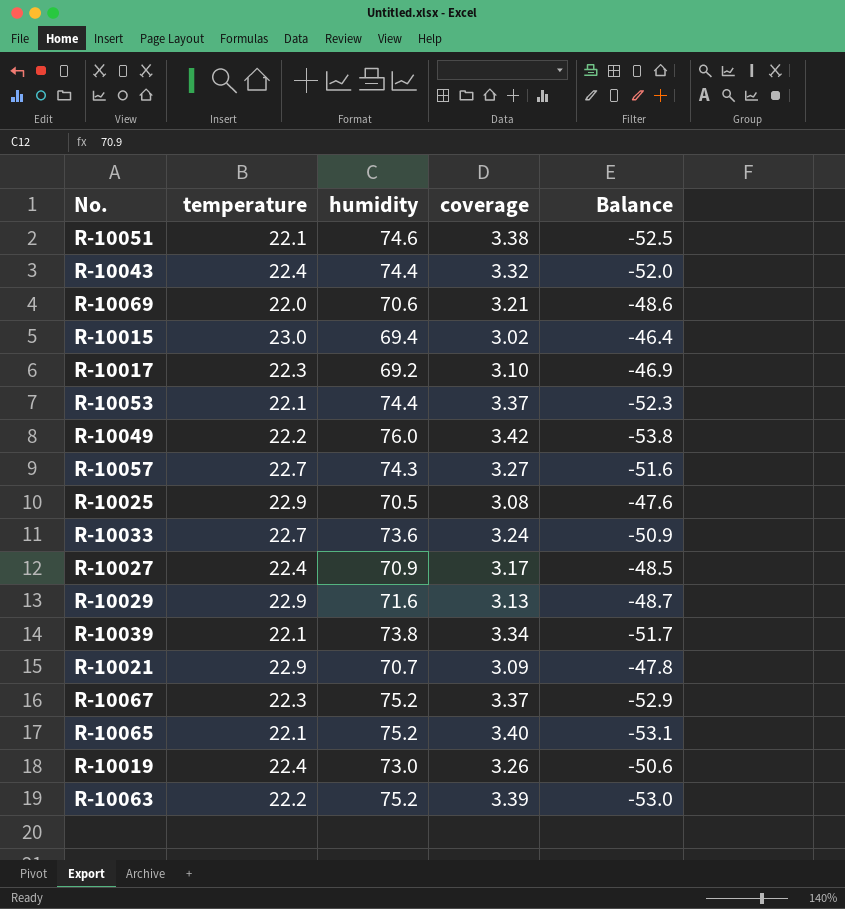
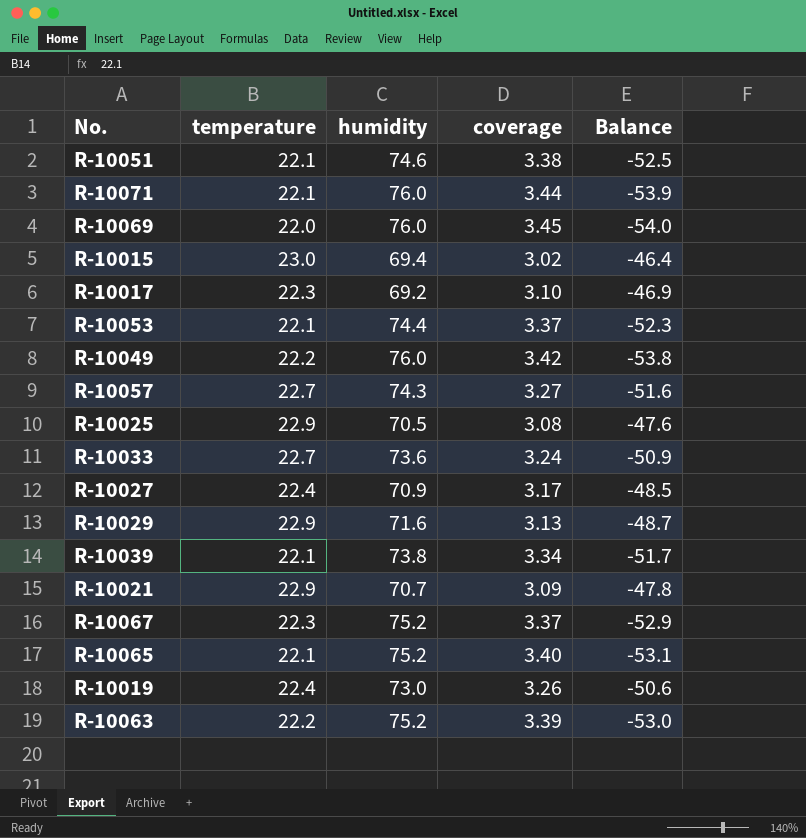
row R-10043: 22.4 | 74.4 | 3.32 | -52.0 -> none
row R-10071: none -> 22.1 | 76.0 | 3.44 | -53.9
R-10069 | humidity: 70.6 -> 76.0
R-10069 | coverage: 3.21 -> 3.45
R-10069 | Balance: -48.6 -> -54.0

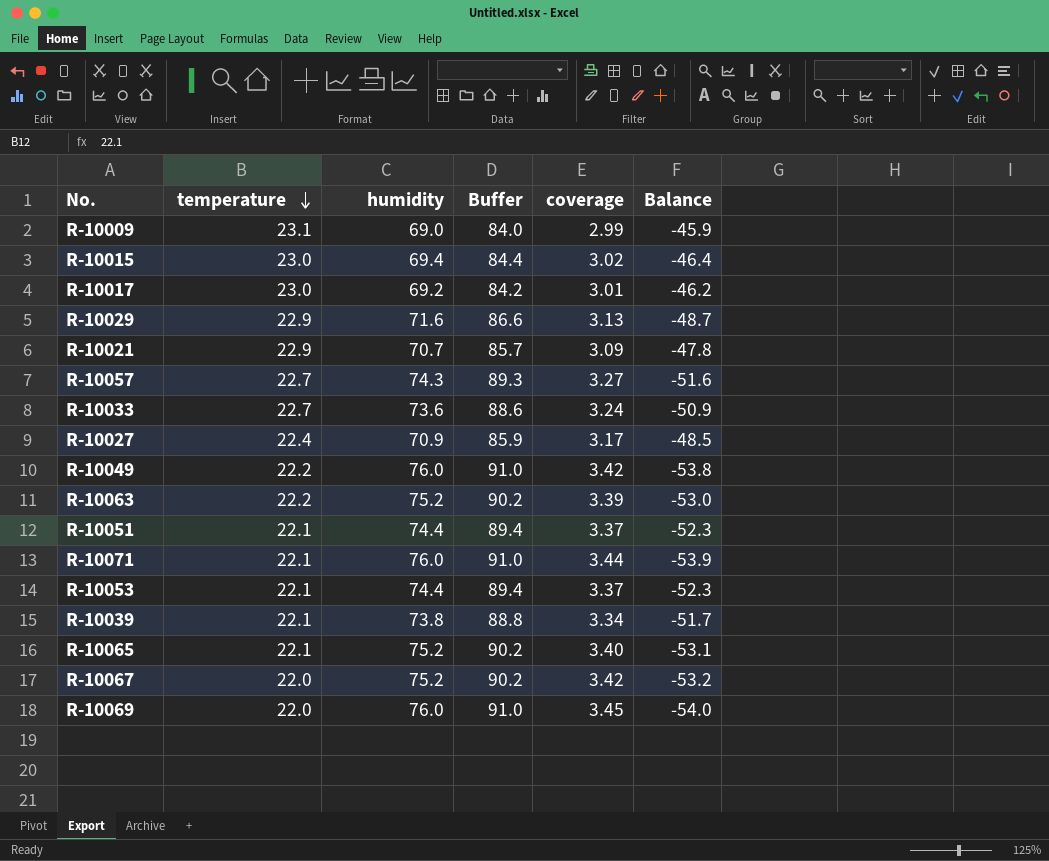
row order: none -> temperature descending
column Buffer | formula: none -> [humidity] + 15
row R-10025: 22.9 | 70.5 | 3.08 | -47.6 -> none
row R-10019: 22.4 | 73.0 | 3.26 | -50.6 -> none
row R-10009: none -> 23.1 | 69.0 | 84.0 | 2.99 | -45.9
R-10017 | temperature: 22.3 -> 23.0
R-10017 | coverage: 3.10 -> 3.01
R-10017 | Balance: -46.9 -> -46.2
R-10051 | humidity: 74.6 -> 74.4
R-10051 | coverage: 3.38 -> 3.37
R-10051 | Balance: -52.5 -> -52.3
R-10067 | temperature: 22.3 -> 22.0
R-10067 | coverage: 3.37 -> 3.42
R-10067 | Balance: -52.9 -> -53.2

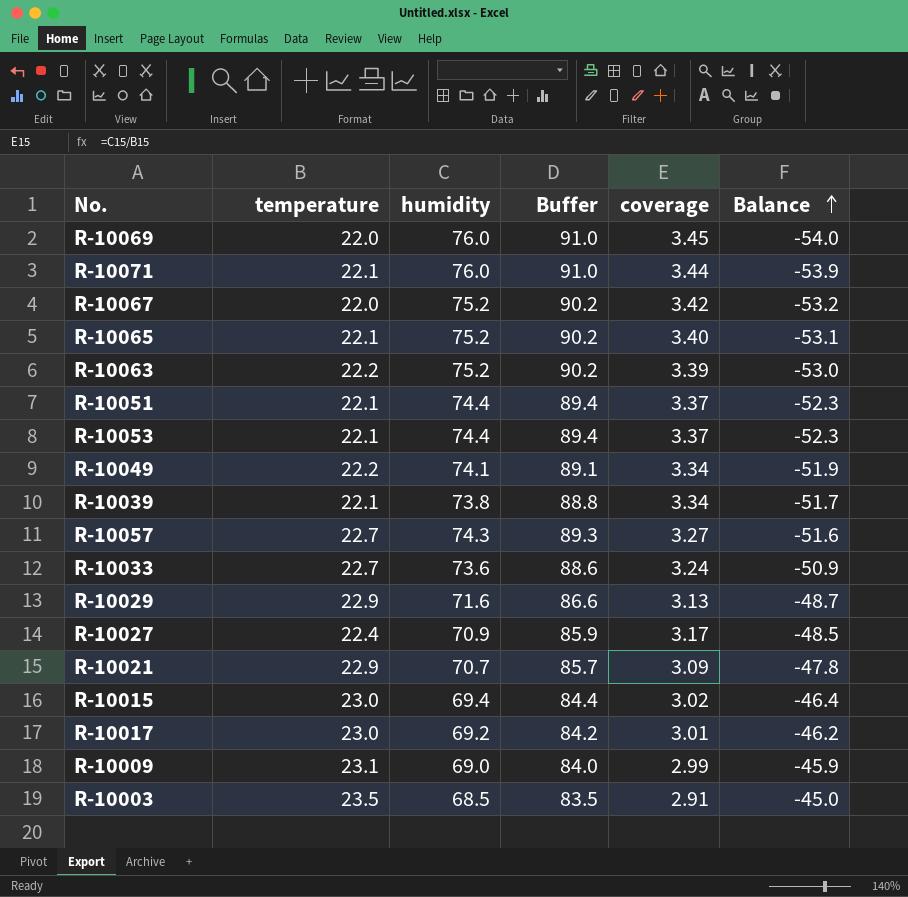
row order: temperature descending -> Balance ascending
R-10049 | humidity: 76.0 -> 74.1
R-10049 | Buffer: 91.0 -> 89.1
R-10049 | coverage: 3.42 -> 3.34
R-10049 | Balance: -53.8 -> -51.9
row R-10003: none -> 23.5 | 68.5 | 83.5 | 2.91 | -45.0

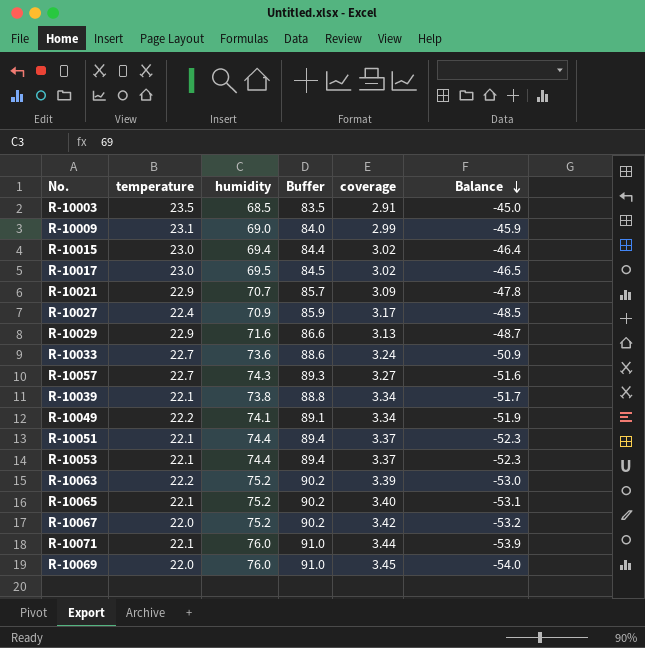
row order: Balance ascending -> Balance descending
R-10017 | humidity: 69.2 -> 69.5
R-10017 | Buffer: 84.2 -> 84.5
R-10017 | coverage: 3.01 -> 3.02
R-10017 | Balance: -46.2 -> -46.5

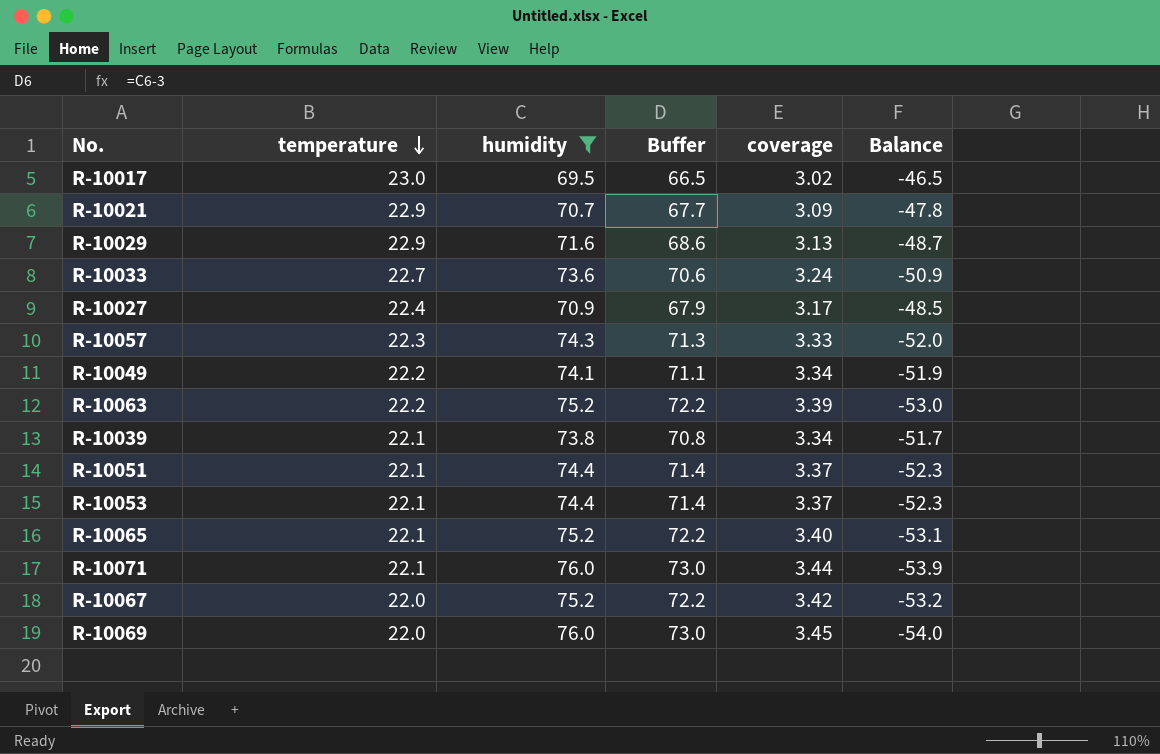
filter: none -> humidity >= 69.5
row order: Balance descending -> temperature descending
column Buffer | formula: [humidity] + 15 -> [humidity] - 3
R-10057 | temperature: 22.7 -> 22.3
R-10057 | coverage: 3.27 -> 3.33
R-10057 | Balance: -51.6 -> -52.0

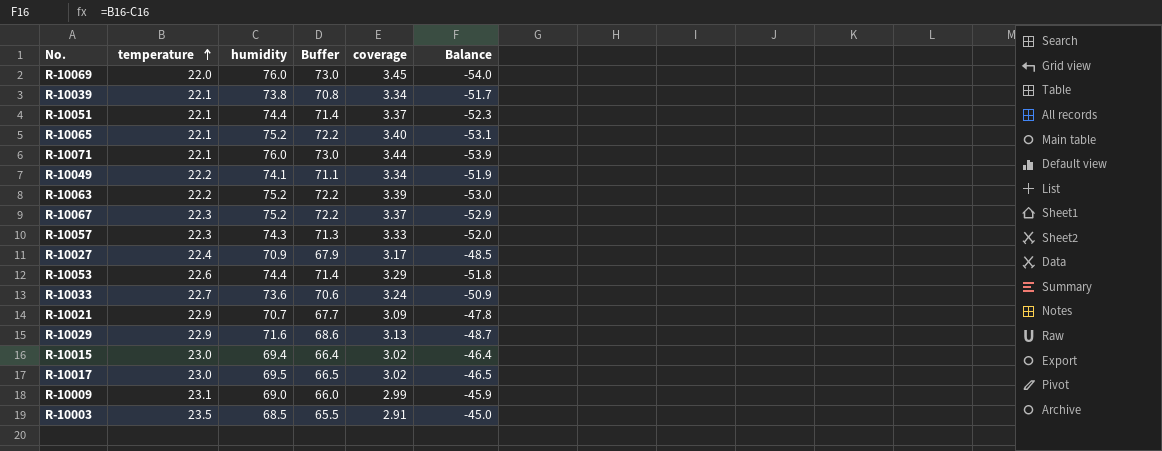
filter: humidity >= 69.5 -> none
row order: temperature descending -> temperature ascending
R-10067 | temperature: 22.0 -> 22.3
R-10067 | coverage: 3.42 -> 3.37
R-10067 | Balance: -53.2 -> -52.9
R-10053 | temperature: 22.1 -> 22.6
R-10053 | coverage: 3.37 -> 3.29
R-10053 | Balance: -52.3 -> -51.8

